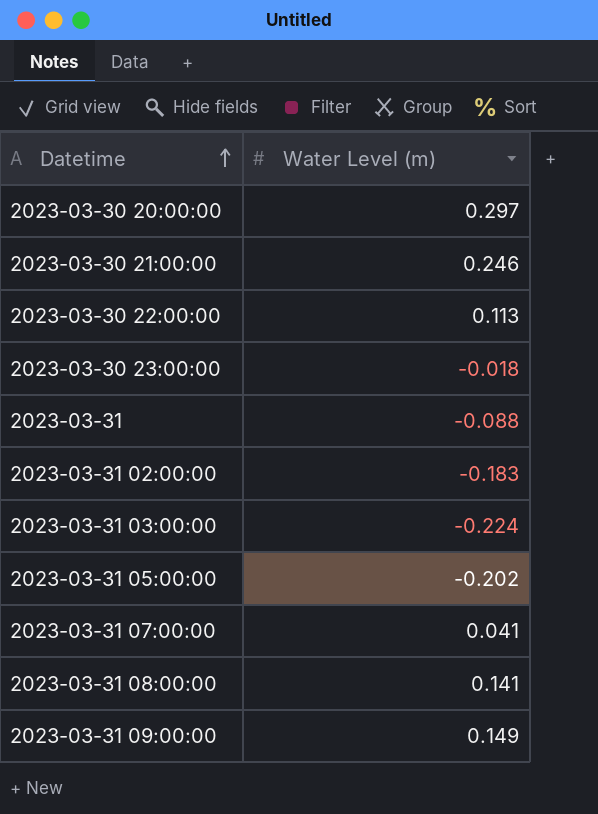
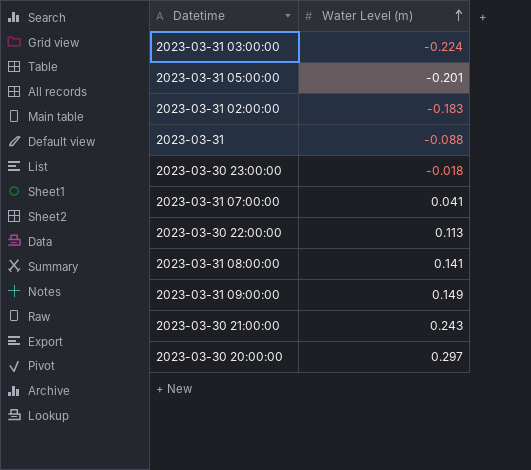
row order: Datetime ascending -> Water Level (m) ascending
2023-03-31 05:00:00 | Water Level (m): -0.202 -> -0.201
2023-03-30 21:00:00 | Water Level (m): 0.246 -> 0.243

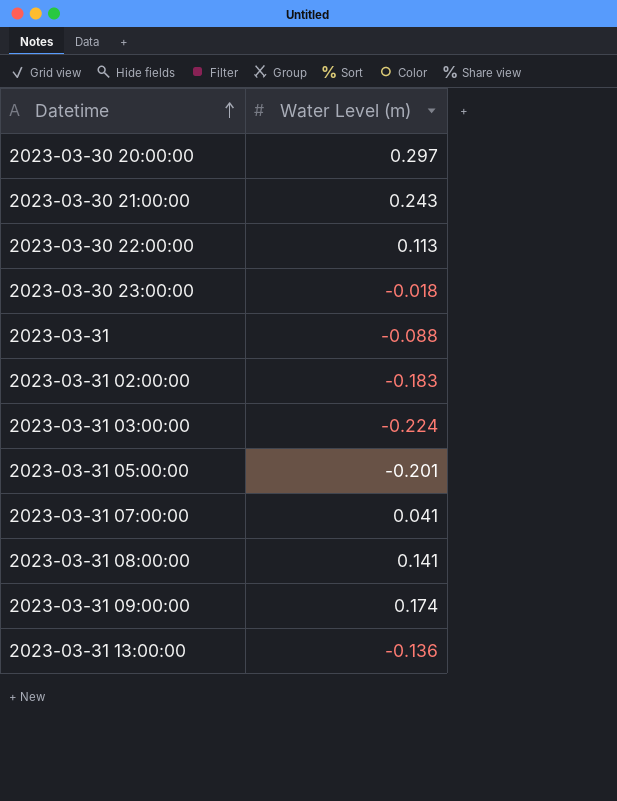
row order: Water Level (m) ascending -> Datetime ascending
2023-03-31 09:00:00 | Water Level (m): 0.149 -> 0.174
row 2023-03-31 13:00:00: none -> -0.136

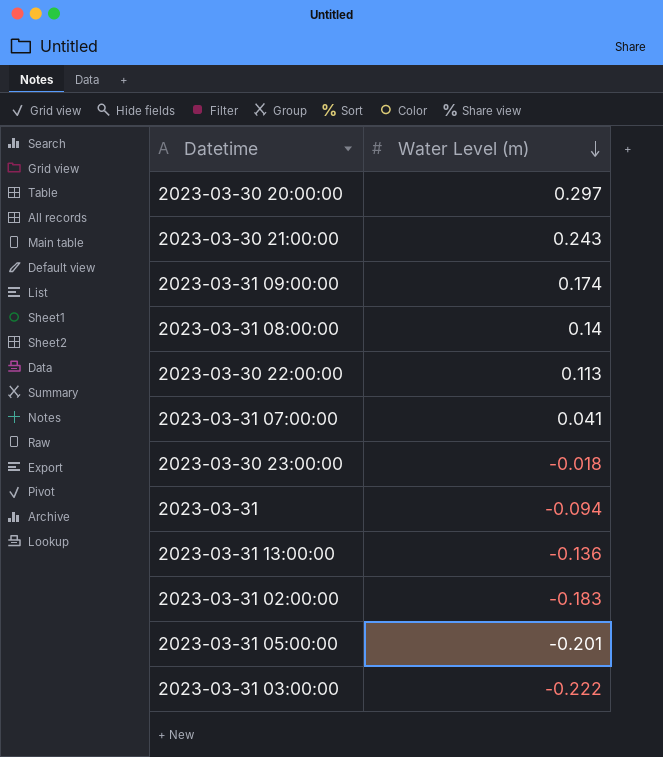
row order: Datetime ascending -> Water Level (m) descending
2023-03-31 08:00:00 | Water Level (m): 0.141 -> 0.14
2023-03-31 | Water Level (m): -0.088 -> -0.094
2023-03-31 03:00:00 | Water Level (m): -0.224 -> -0.222

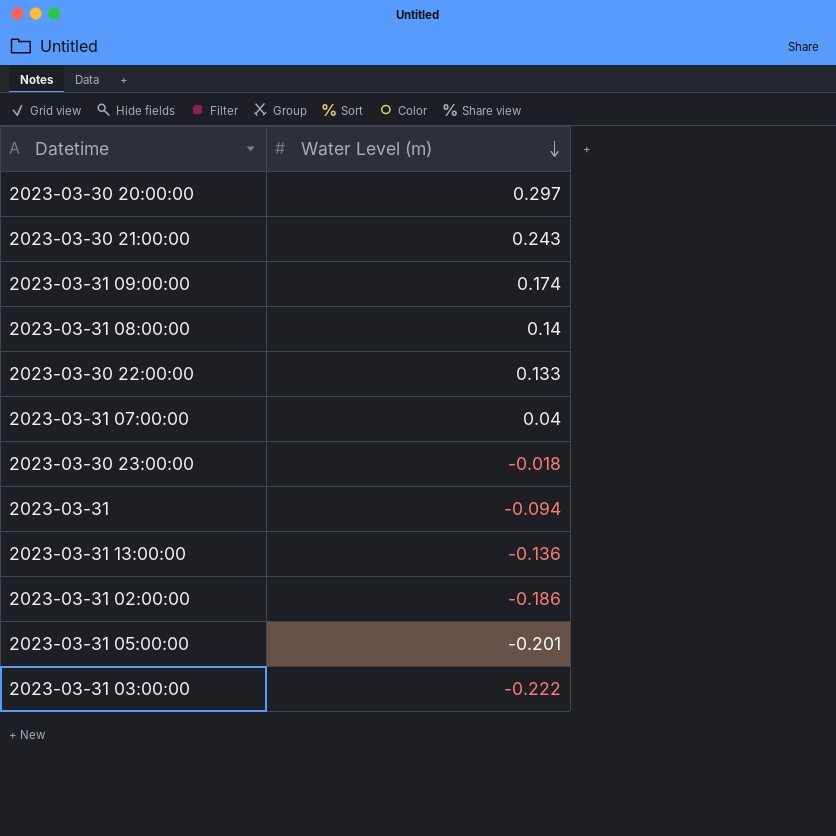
2023-03-30 22:00:00 | Water Level (m): 0.113 -> 0.133
2023-03-31 07:00:00 | Water Level (m): 0.041 -> 0.04
2023-03-31 02:00:00 | Water Level (m): -0.183 -> -0.186

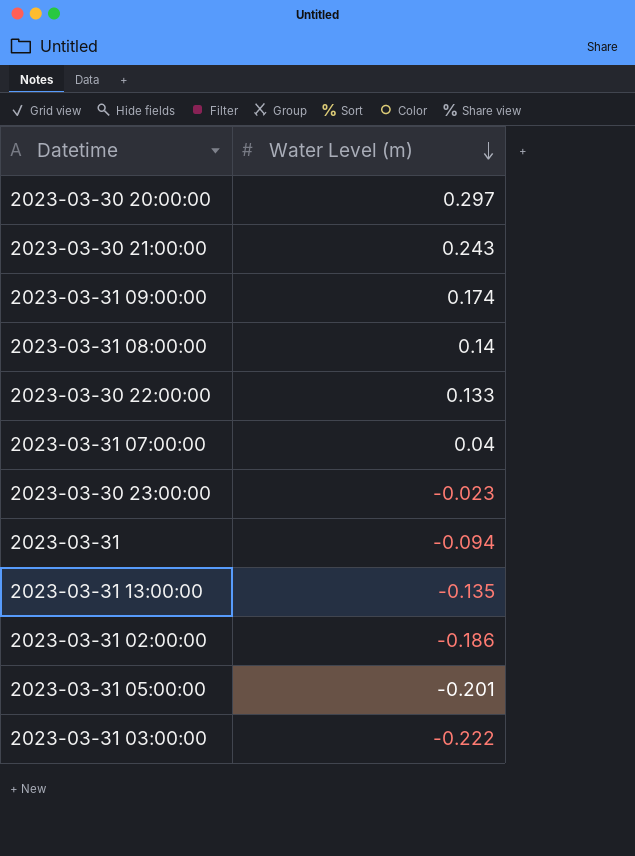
2023-03-30 23:00:00 | Water Level (m): -0.018 -> -0.023
2023-03-31 13:00:00 | Water Level (m): -0.136 -> -0.135

